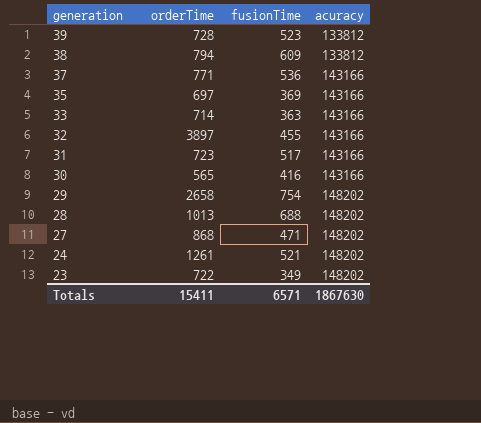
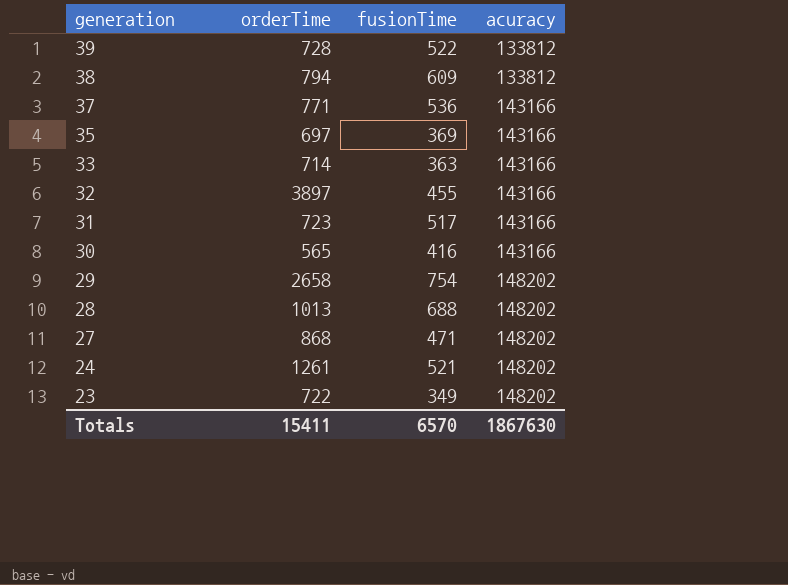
39 | fusionTime: 523 -> 522
Totals | fusionTime: 6571 -> 6570

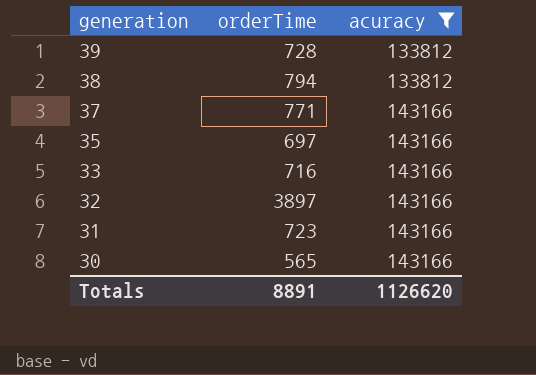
filter: none -> acuracy != 148202
column fusionTime | position: 3 -> none
33 | orderTime: 714 -> 716
Totals | orderTime: 15411 -> 8891
Totals | acuracy: 1867630 -> 1126620

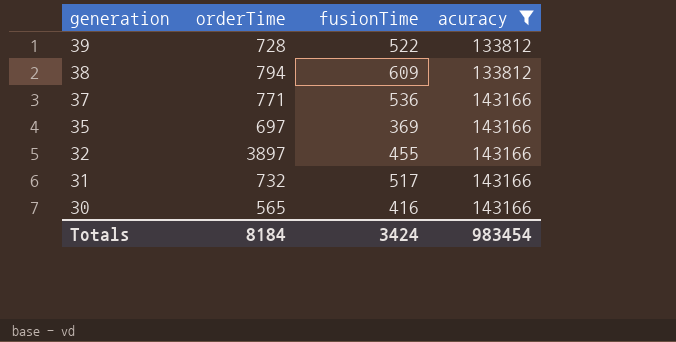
column fusionTime | position: none -> 3
row 33: 716 | 143166 -> none
31 | orderTime: 723 -> 732
Totals | orderTime: 8891 -> 8184
Totals | acuracy: 1126620 -> 983454

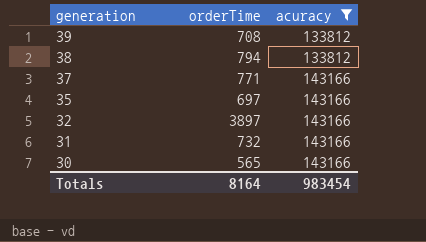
column fusionTime | position: 3 -> none
39 | orderTime: 728 -> 708
Totals | orderTime: 8184 -> 8164

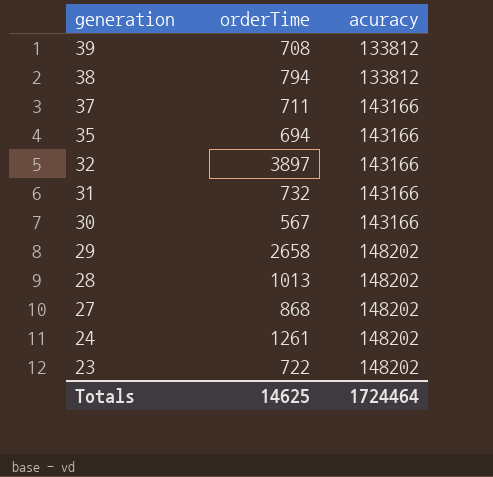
filter: acuracy != 148202 -> none
37 | orderTime: 771 -> 711
35 | orderTime: 697 -> 694
30 | orderTime: 565 -> 567
Totals | orderTime: 8164 -> 14625
Totals | acuracy: 983454 -> 1724464

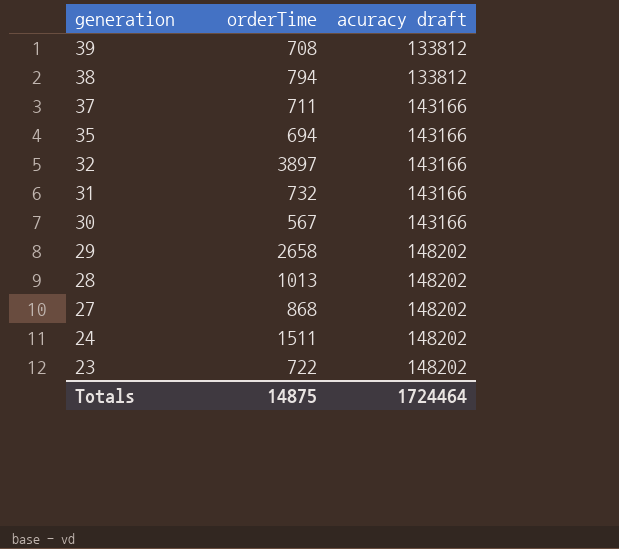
column name: acuracy -> acuracy draft
24 | orderTime: 1261 -> 1511
Totals | orderTime: 14625 -> 14875

